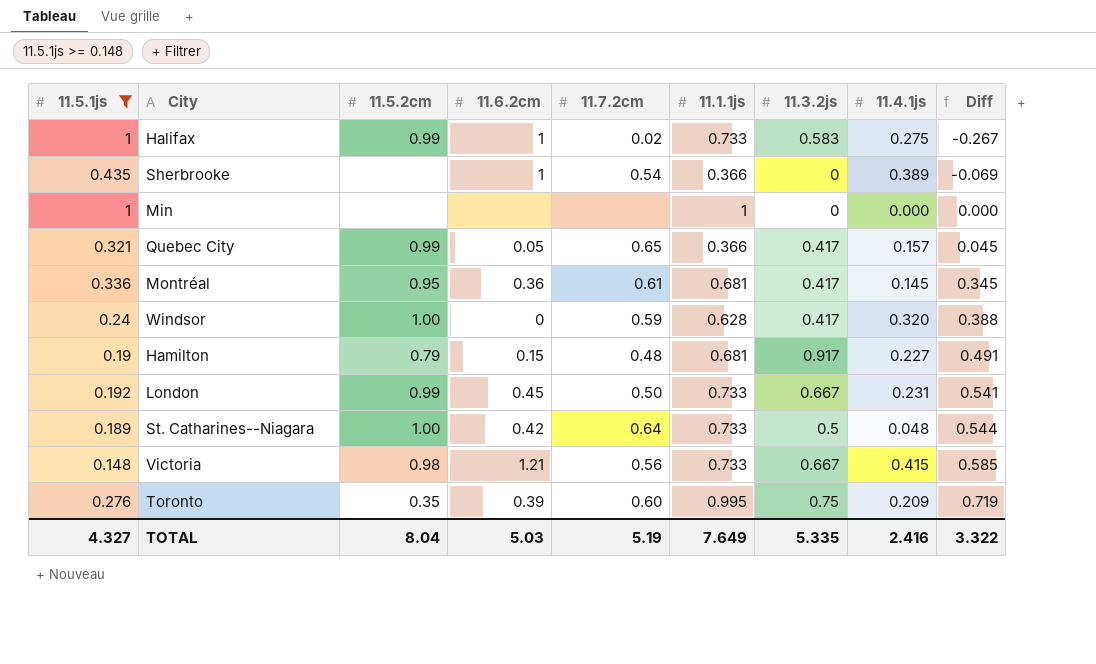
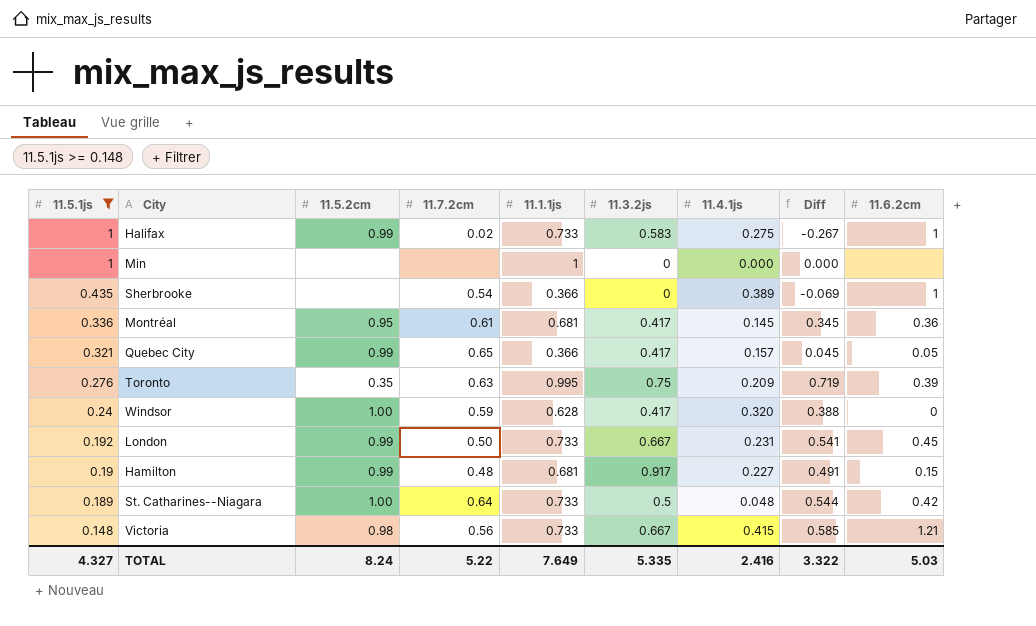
row order: Diff ascending -> 11.5.1js descending
column 11.6.2cm | position: 4 -> 9
Toronto | 11.7.2cm: 0.60 -> 0.63
Hamilton | 11.5.2cm: 0.79 -> 0.99
TOTAL | 11.5.2cm: 8.04 -> 8.24
TOTAL | 11.7.2cm: 5.19 -> 5.22

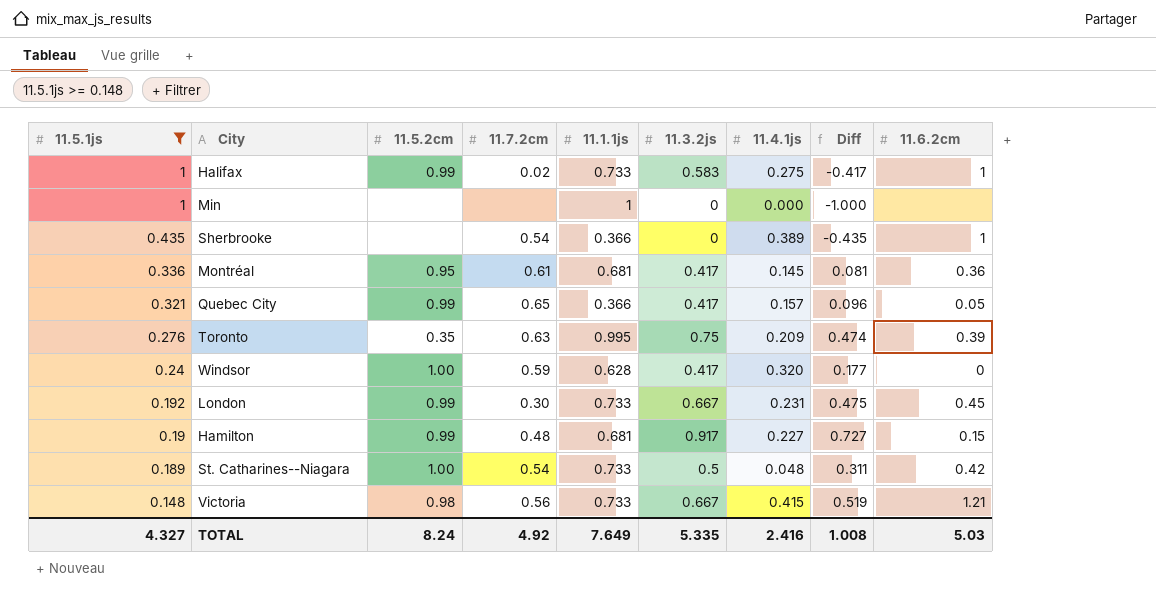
column Diff | formula: [11.1.1js] - [11.5.1js] -> [11.3.2js] - [11.5.1js]
London | 11.7.2cm: 0.50 -> 0.30
St. Catharines--Niagara | 11.7.2cm: 0.64 -> 0.54
TOTAL | 11.7.2cm: 5.22 -> 4.92
TOTAL | Diff: 3.322 -> 1.008

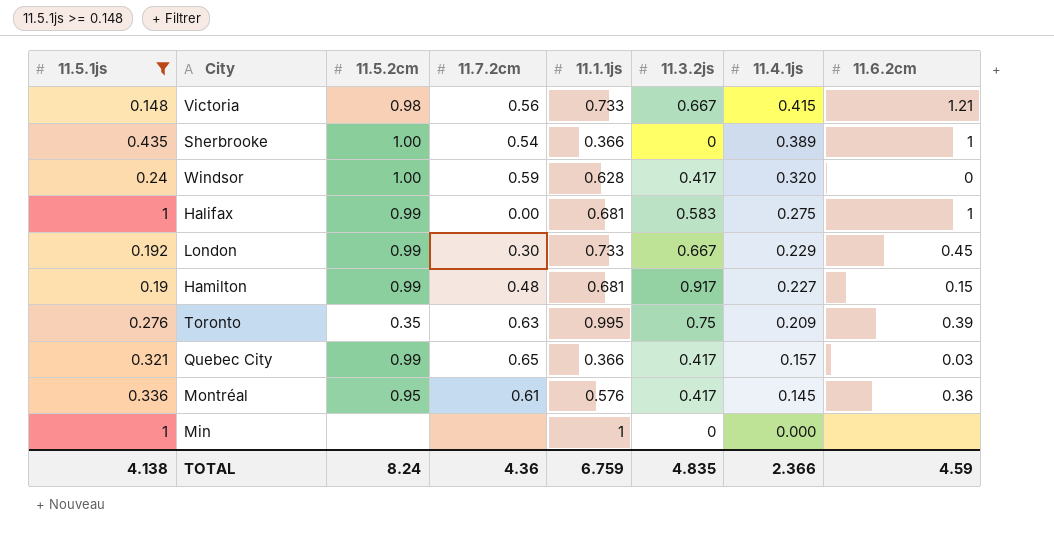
row order: 11.5.1js descending -> 11.4.1js descending
column Diff | formula: [11.3.2js] - [11.5.1js] -> none
row St. Catharines--Niagara: 0.189 | 1.00 | 0.54 | 0.733 | 0.5 | 0.048 | 0.311 | 0.42 -> none
Sherbrooke | 11.5.2cm: none -> 1.00
Halifax | 11.7.2cm: 0.02 -> 0.00
Halifax | 11.1.1js: 0.733 -> 0.681
London | 11.4.1js: 0.231 -> 0.229
Quebec City | 11.6.2cm: 0.05 -> 0.03
Montréal | 11.1.1js: 0.681 -> 0.576
TOTAL | 11.5.1js: 4.327 -> 4.138
TOTAL | 11.7.2cm: 4.92 -> 4.36
TOTAL | 11.1.1js: 7.649 -> 6.759
TOTAL | 11.3.2js: 5.335 -> 4.835
TOTAL | 11.4.1js: 2.416 -> 2.366
TOTAL | 11.6.2cm: 5.03 -> 4.59

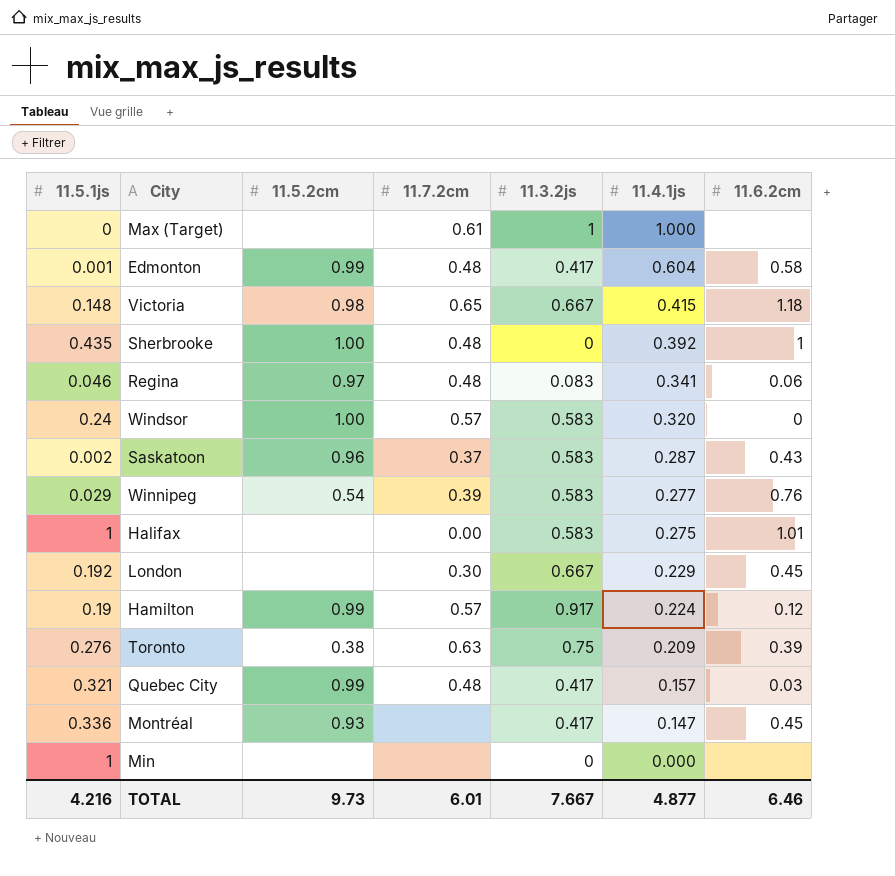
filter: 11.5.1js >= 0.148 -> none
column 11.1.1js | position: 5 -> none
Victoria | 11.7.2cm: 0.56 -> 0.65
Victoria | 11.6.2cm: 1.21 -> 1.18
Sherbrooke | 11.7.2cm: 0.54 -> 0.48
Sherbrooke | 11.4.1js: 0.389 -> 0.392
Windsor | 11.7.2cm: 0.59 -> 0.57
Windsor | 11.3.2js: 0.417 -> 0.583
Halifax | 11.5.2cm: 0.99 -> none
Halifax | 11.6.2cm: 1 -> 1.01
London | 11.5.2cm: 0.99 -> none
Hamilton | 11.7.2cm: 0.48 -> 0.57
Hamilton | 11.4.1js: 0.227 -> 0.224
Hamilton | 11.6.2cm: 0.15 -> 0.12
Toronto | 11.5.2cm: 0.35 -> 0.38
Quebec City | 11.7.2cm: 0.65 -> 0.48
Montréal | 11.5.2cm: 0.95 -> 0.93
Montréal | 11.7.2cm: 0.61 -> none
Montréal | 11.4.1js: 0.145 -> 0.147
Montréal | 11.6.2cm: 0.36 -> 0.45
TOTAL | 11.5.1js: 4.138 -> 4.216
TOTAL | 11.5.2cm: 8.24 -> 9.73
TOTAL | 11.7.2cm: 4.36 -> 6.01
TOTAL | 11.3.2js: 4.835 -> 7.667
TOTAL | 11.4.1js: 2.366 -> 4.877
TOTAL | 11.6.2cm: 4.59 -> 6.46

